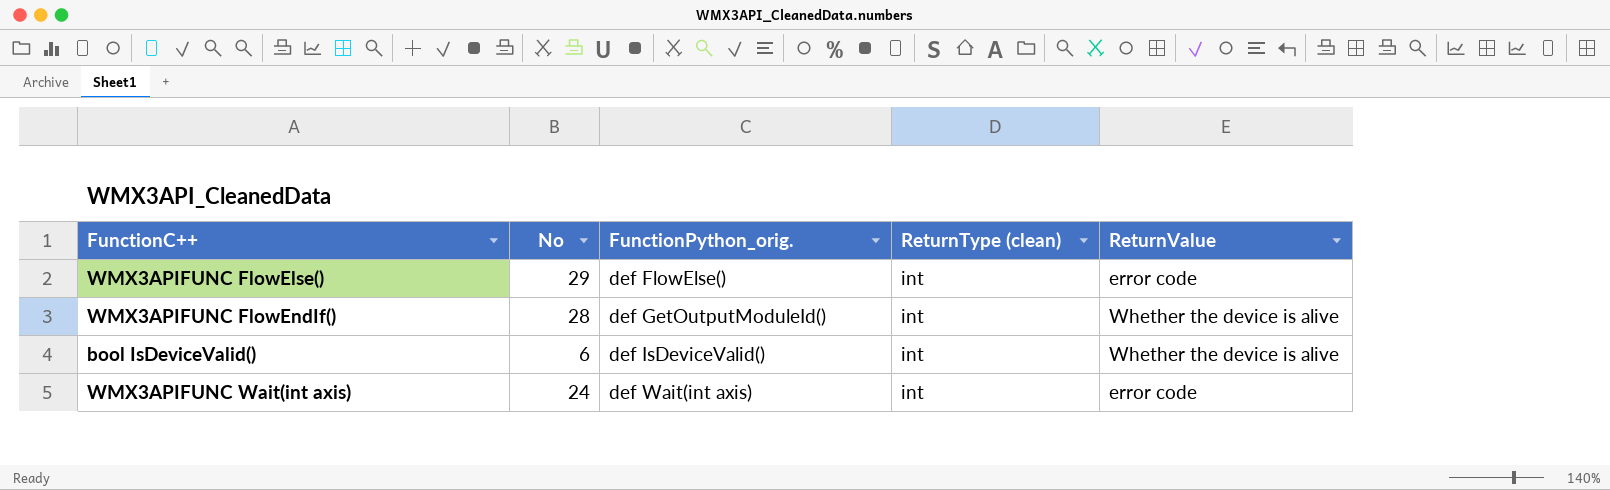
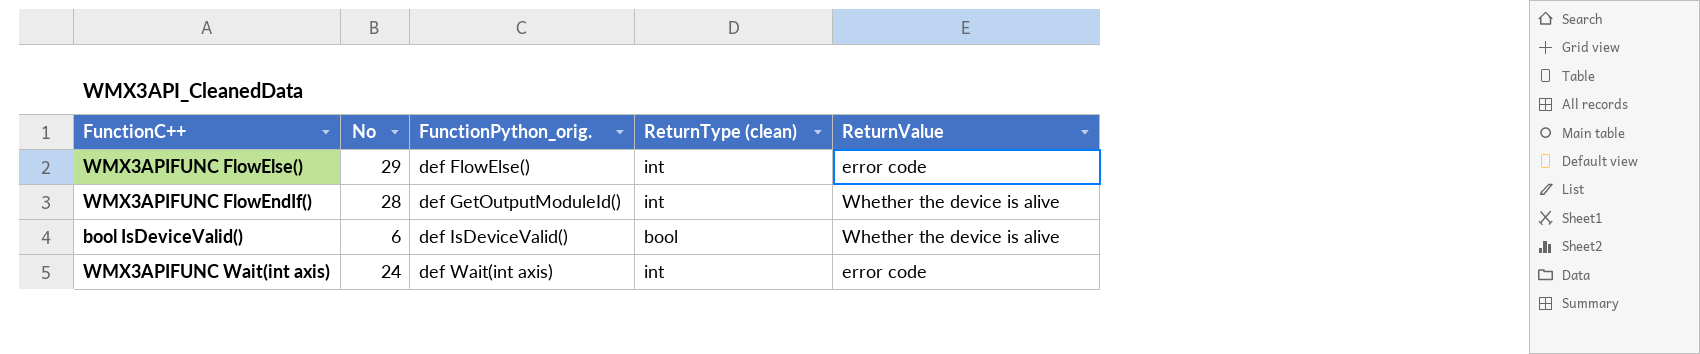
bool IsDeviceValid() | ReturnType (clean): int -> bool

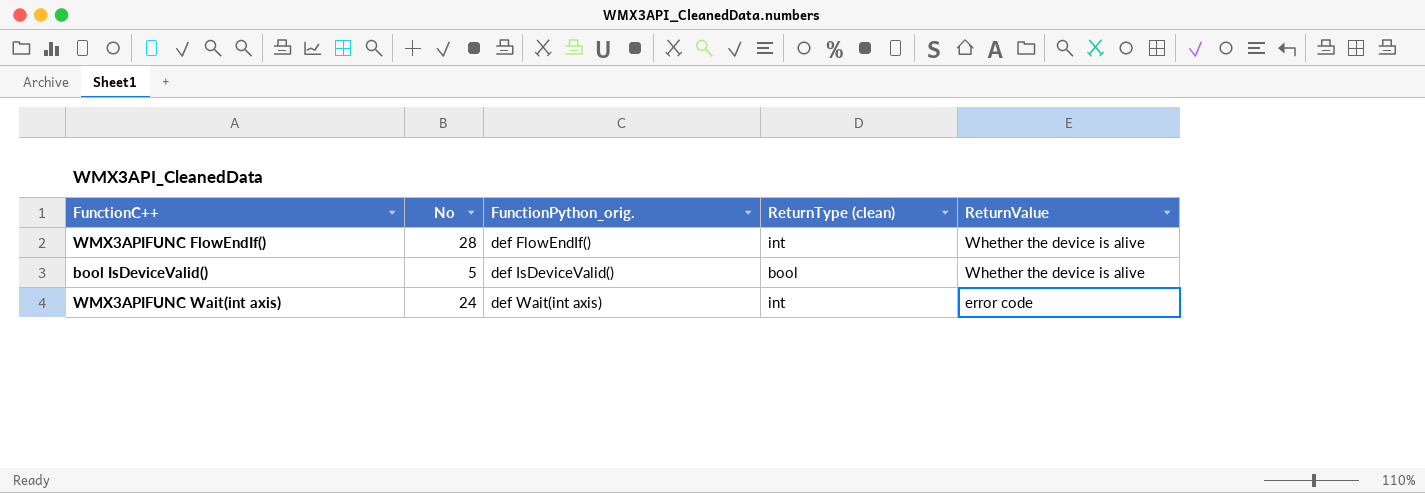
row WMX3APIFUNC FlowElse(): 29 | def FlowElse() | int | error code -> none
WMX3APIFUNC FlowEndIf() | FunctionPython_orig.: def GetOutputModuleId() -> def FlowEndIf()
bool IsDeviceValid() | No: 6 -> 5

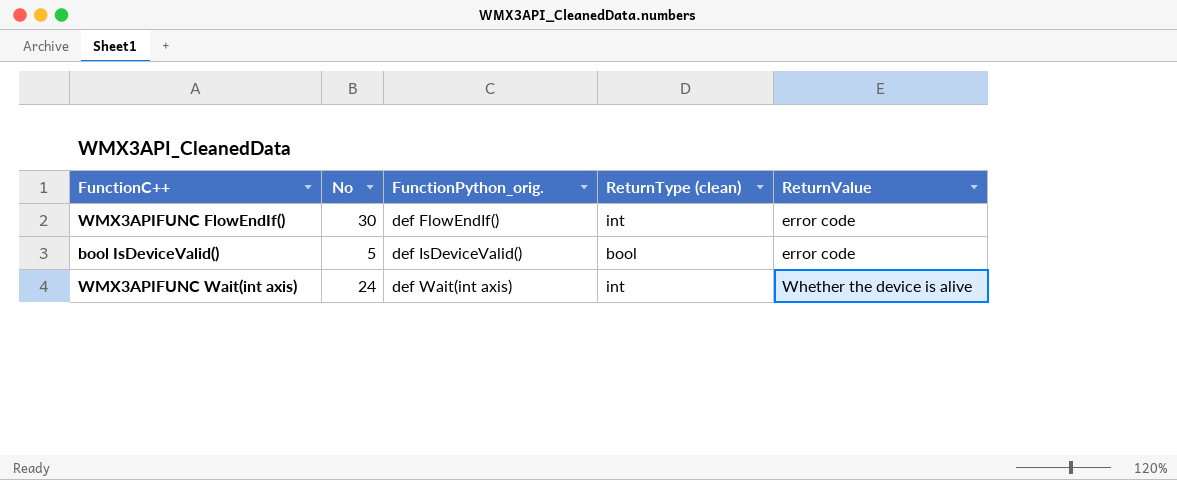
WMX3APIFUNC FlowEndIf() | No: 28 -> 30
WMX3APIFUNC FlowEndIf() | ReturnValue: Whether the device is alive -> error code
bool IsDeviceValid() | ReturnValue: Whether the device is alive -> error code
WMX3APIFUNC Wait(int axis) | ReturnValue: error code -> Whether the device is alive

